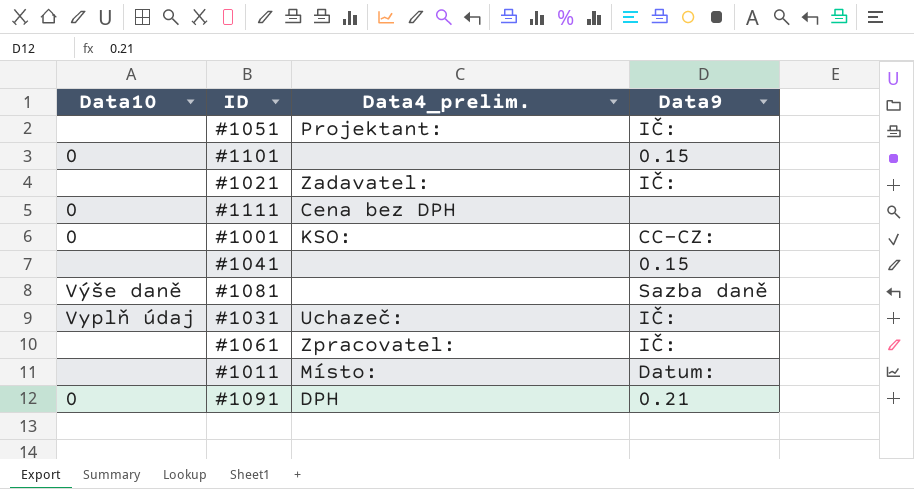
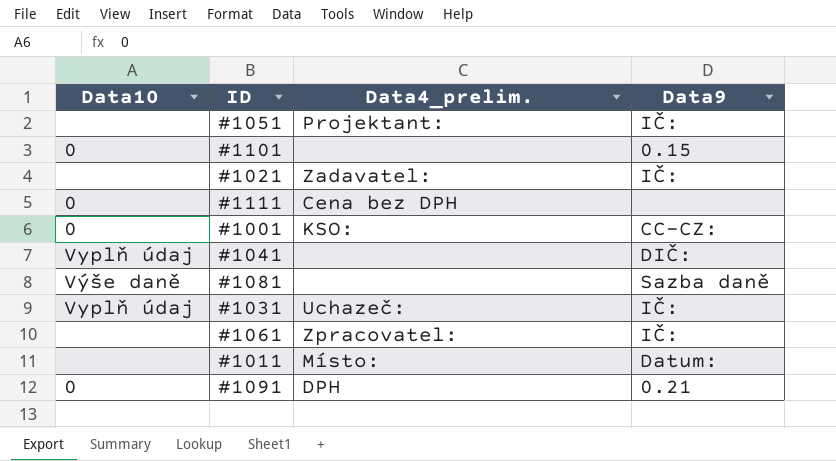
#1041 | Data10: none -> Vyplň údaj
#1041 | Data9: 0.15 -> DIČ:

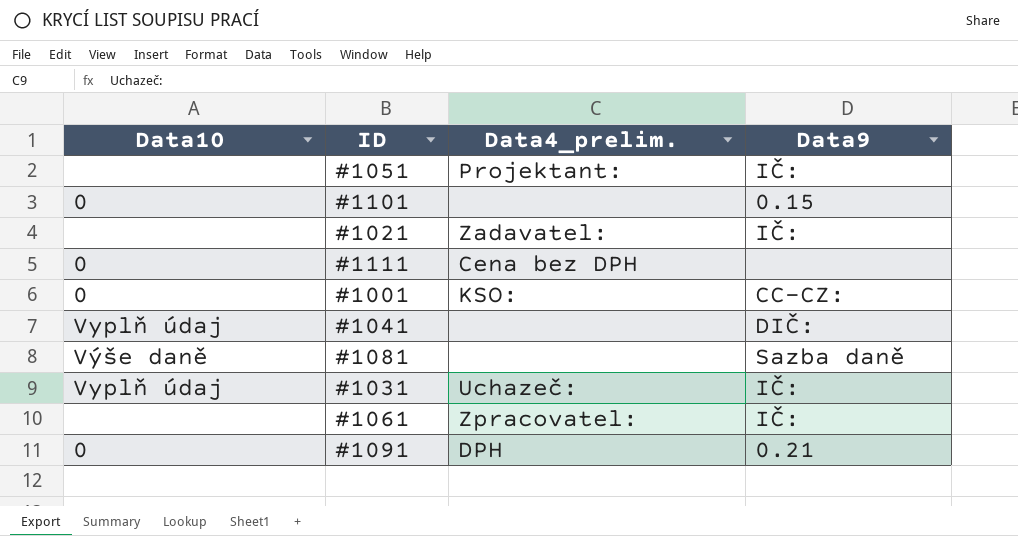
row #1011: none | Místo: | Datum: -> none

